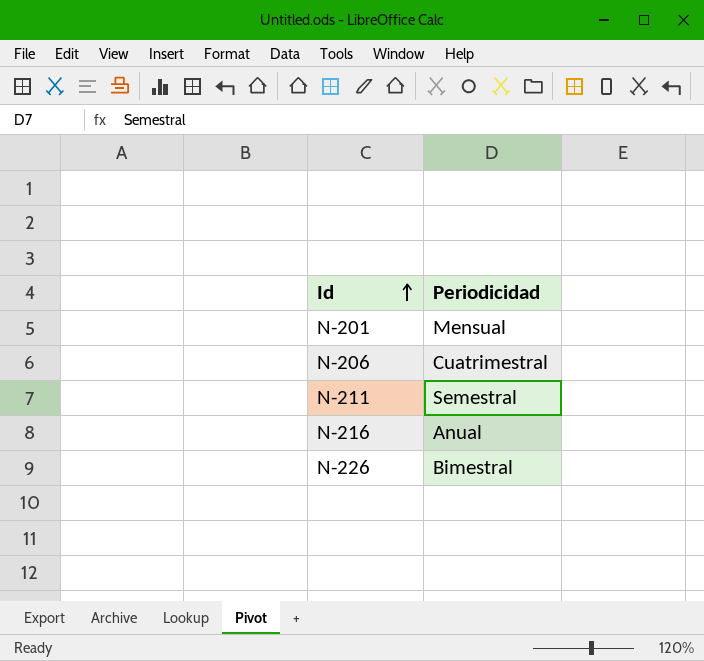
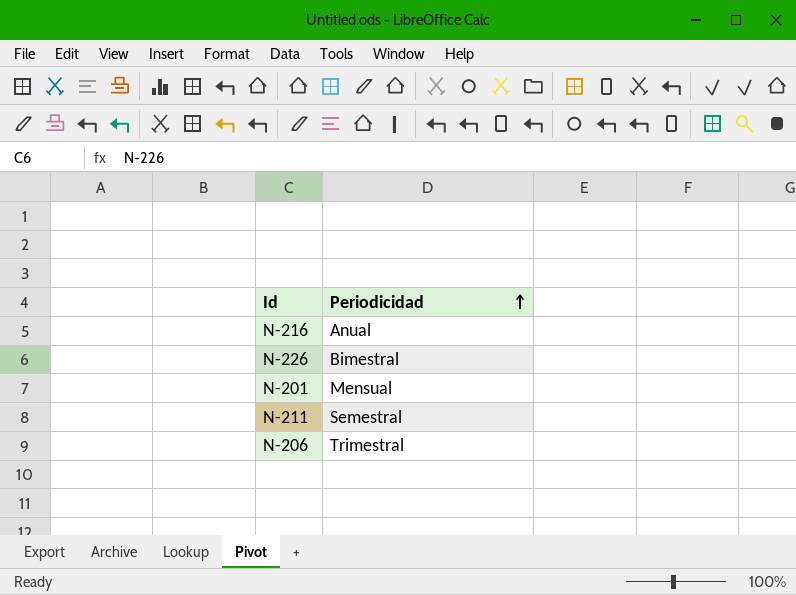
row order: Id ascending -> Periodicidad ascending
N-206 | Periodicidad: Cuatrimestral -> Trimestral

